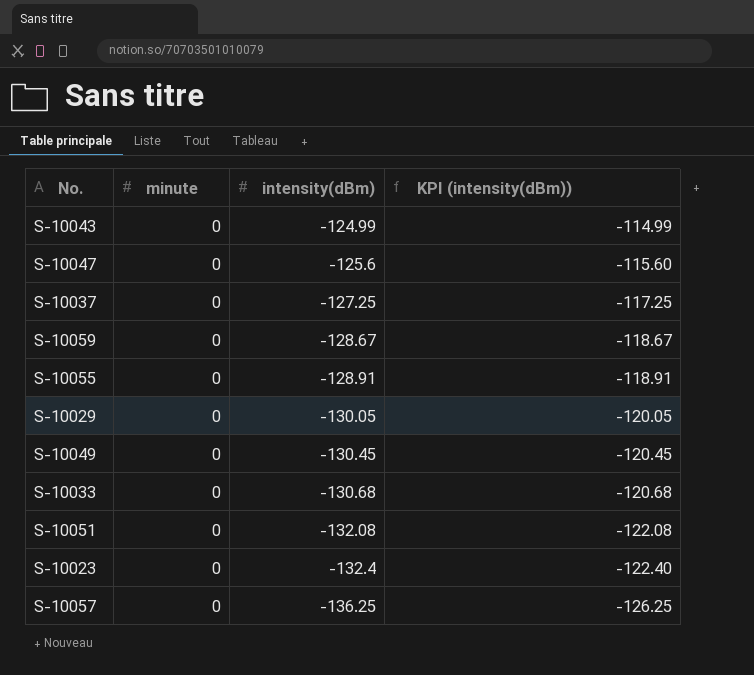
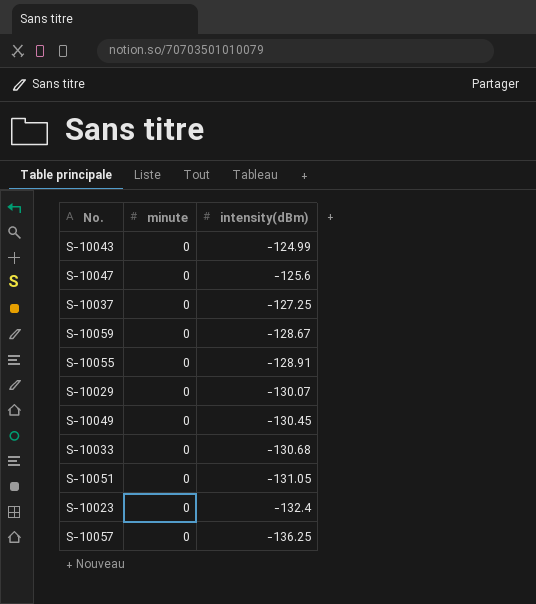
column KPI (intensity(dBm)) | formula: [intensity(dBm)] + 10 -> none
S-10029 | intensity(dBm): -130.05 -> -130.07
S-10051 | intensity(dBm): -132.08 -> -131.05

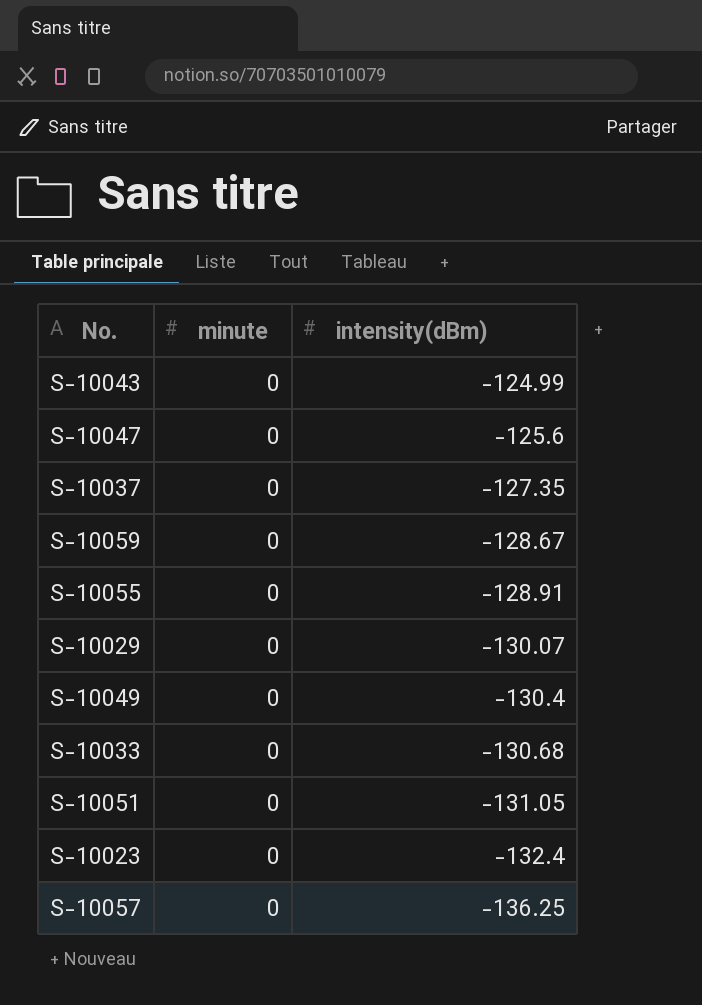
S-10037 | intensity(dBm): -127.25 -> -127.35
S-10049 | intensity(dBm): -130.45 -> -130.4

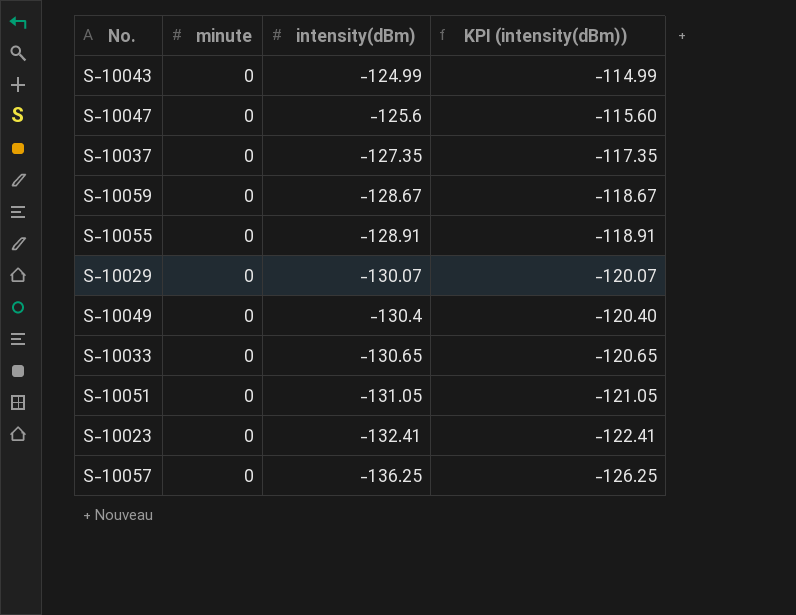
column KPI (intensity(dBm)) | formula: none -> [intensity(dBm)] + 10
S-10033 | intensity(dBm): -130.68 -> -130.65
S-10023 | intensity(dBm): -132.4 -> -132.41

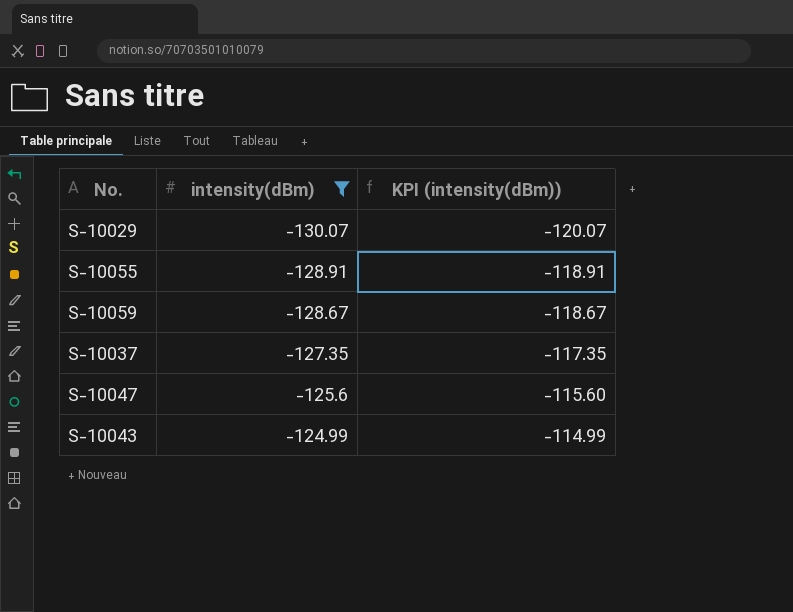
filter: none -> intensity(dBm) >= -130.07
row order: intensity(dBm) descending -> intensity(dBm) ascending
column minute | position: 2 -> none

